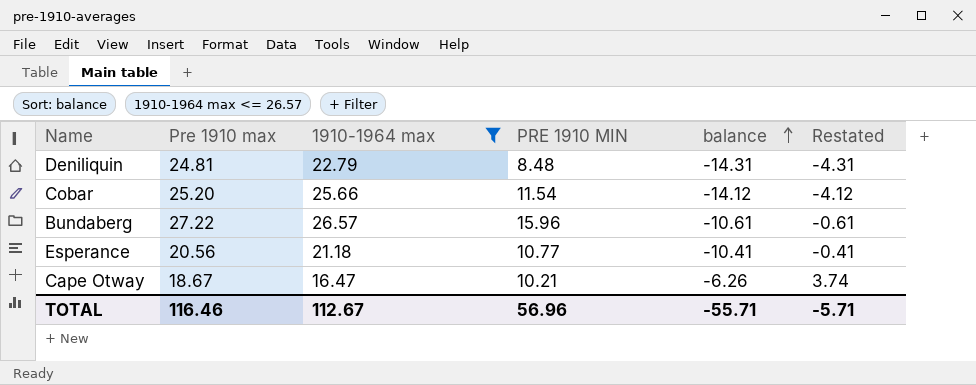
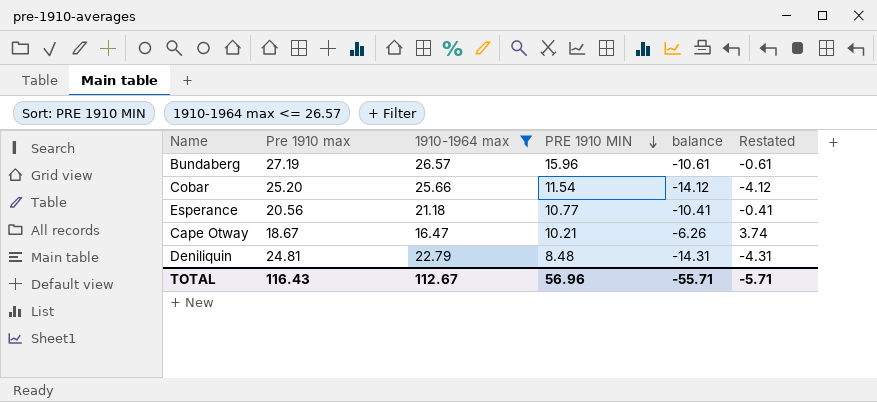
row order: balance ascending -> PRE 1910 MIN descending
Bundaberg | Pre 1910 max: 27.22 -> 27.19
TOTAL | Pre 1910 max: 116.46 -> 116.43

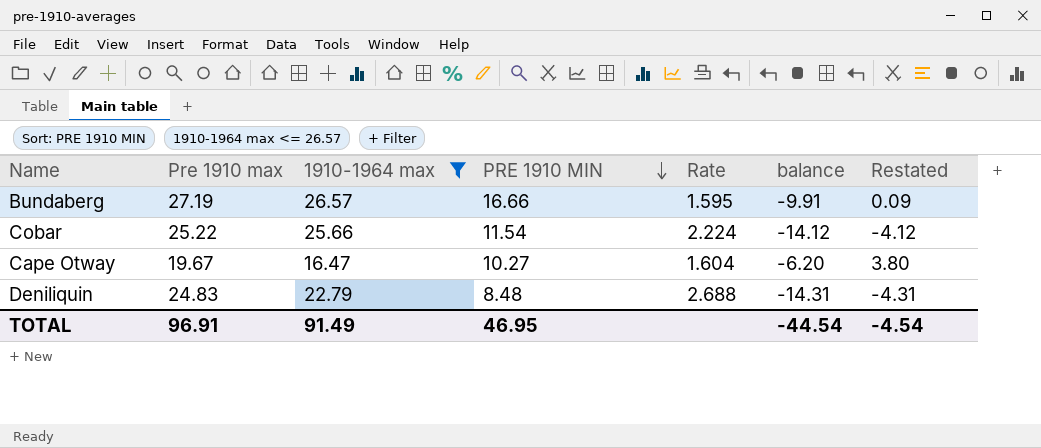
column Rate | formula: none -> [1910-1964 max] / [PRE 1910 MIN]
row Esperance: 20.56 | 21.18 | 10.77 | -10.41 | -0.41 -> none
Bundaberg | PRE 1910 MIN: 15.96 -> 16.66
Bundaberg | balance: -10.61 -> -9.91
Bundaberg | Restated: -0.61 -> 0.09
Cobar | Pre 1910 max: 25.20 -> 25.22
Cape Otway | Pre 1910 max: 18.67 -> 19.67
Cape Otway | PRE 1910 MIN: 10.21 -> 10.27
Cape Otway | balance: -6.26 -> -6.20
Cape Otway | Restated: 3.74 -> 3.80
Deniliquin | Pre 1910 max: 24.81 -> 24.83
TOTAL | Pre 1910 max: 116.43 -> 96.91
TOTAL | 1910-1964 max: 112.67 -> 91.49
TOTAL | PRE 1910 MIN: 56.96 -> 46.95
TOTAL | balance: -55.71 -> -44.54
TOTAL | Restated: -5.71 -> -4.54

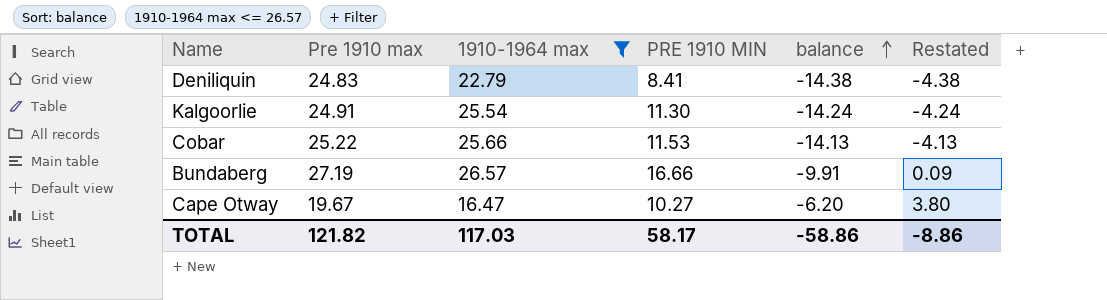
row order: PRE 1910 MIN descending -> balance ascending
column Rate | formula: [1910-1964 max] / [PRE 1910 MIN] -> none
Deniliquin | PRE 1910 MIN: 8.48 -> 8.41
Deniliquin | balance: -14.31 -> -14.38
Deniliquin | Restated: -4.31 -> -4.38
row Kalgoorlie: none -> 24.91 | 25.54 | 11.30 | -14.24 | -4.24
Cobar | PRE 1910 MIN: 11.54 -> 11.53
Cobar | balance: -14.12 -> -14.13
Cobar | Restated: -4.12 -> -4.13
TOTAL | Pre 1910 max: 96.91 -> 121.82
TOTAL | 1910-1964 max: 91.49 -> 117.03
TOTAL | PRE 1910 MIN: 46.95 -> 58.17
TOTAL | balance: -44.54 -> -58.86
TOTAL | Restated: -4.54 -> -8.86

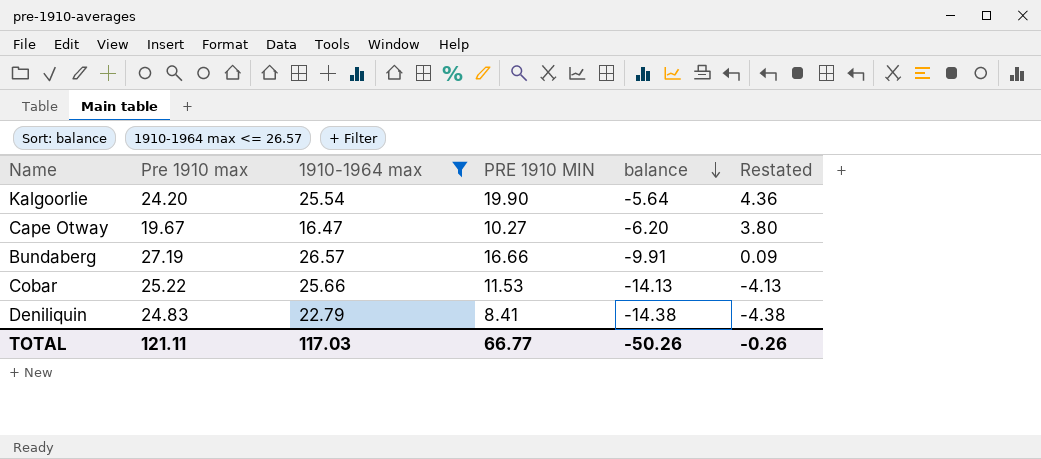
row order: balance ascending -> balance descending
Kalgoorlie | Pre 1910 max: 24.91 -> 24.20
Kalgoorlie | PRE 1910 MIN: 11.30 -> 19.90
Kalgoorlie | balance: -14.24 -> -5.64
Kalgoorlie | Restated: -4.24 -> 4.36
TOTAL | Pre 1910 max: 121.82 -> 121.11
TOTAL | PRE 1910 MIN: 58.17 -> 66.77
TOTAL | balance: -58.86 -> -50.26
TOTAL | Restated: -8.86 -> -0.26

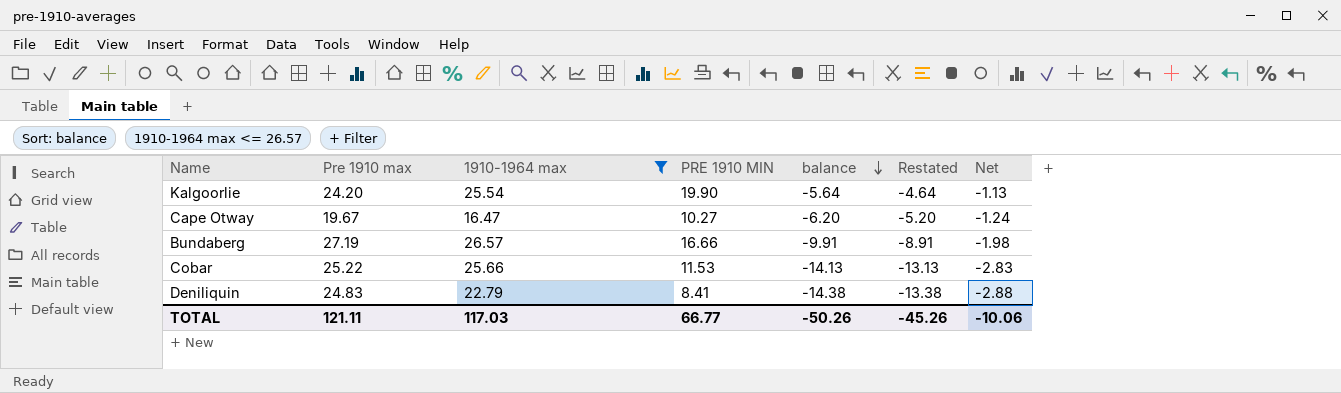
column Restated | formula: [balance] + 10 -> [balance] + 1
column Net | formula: none -> [balance] * 0.2
TOTAL | Restated: -0.26 -> -45.26

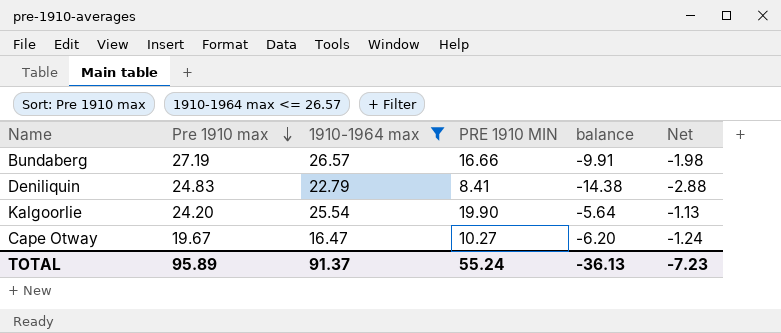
row order: balance descending -> Pre 1910 max descending
column Restated | formula: [balance] + 1 -> none
row Cobar: 25.22 | 25.66 | 11.53 | -14.13 | -13.13 | -2.83 -> none
TOTAL | Pre 1910 max: 121.11 -> 95.89
TOTAL | 1910-1964 max: 117.03 -> 91.37
TOTAL | PRE 1910 MIN: 66.77 -> 55.24
TOTAL | balance: -50.26 -> -36.13
TOTAL | Net: -10.06 -> -7.23

